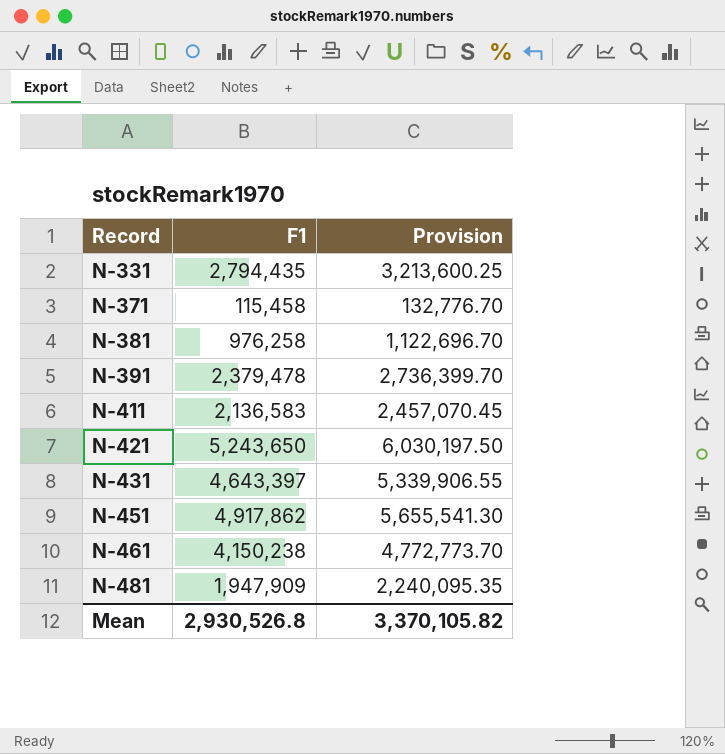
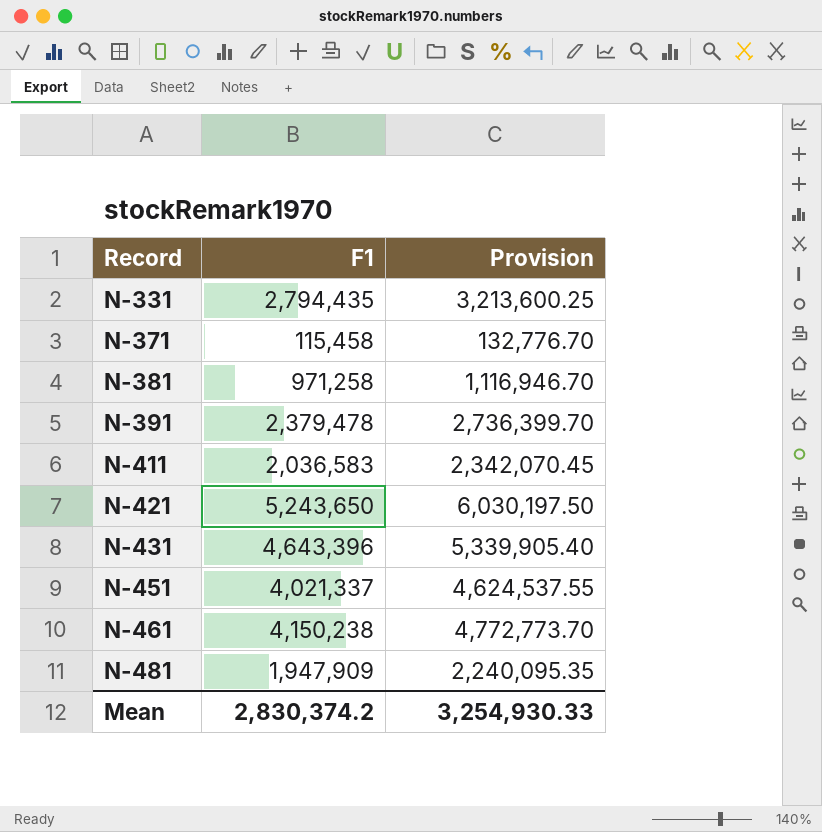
N-381 | F1: 976,258 -> 971,258
N-381 | Provision: 1,122,696.70 -> 1,116,946.70
N-411 | F1: 2,136,583 -> 2,036,583
N-411 | Provision: 2,457,070.45 -> 2,342,070.45
N-431 | F1: 4,643,397 -> 4,643,396
N-431 | Provision: 5,339,906.55 -> 5,339,905.40
N-451 | F1: 4,917,862 -> 4,021,337
N-451 | Provision: 5,655,541.30 -> 4,624,537.55
Mean | F1: 2,930,526.8 -> 2,830,374.2
Mean | Provision: 3,370,105.82 -> 3,254,930.33

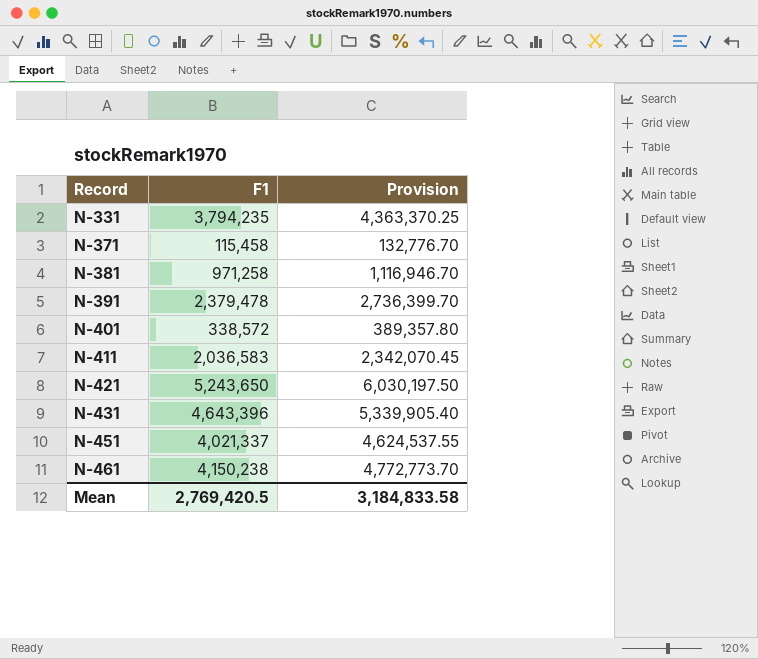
row N-481: 1,947,909 | 2,240,095.35 -> none
N-331 | F1: 2,794,435 -> 3,794,235
N-331 | Provision: 3,213,600.25 -> 4,363,370.25
row N-401: none -> 338,572 | 389,357.80
Mean | F1: 2,830,374.2 -> 2,769,420.5
Mean | Provision: 3,254,930.33 -> 3,184,833.58

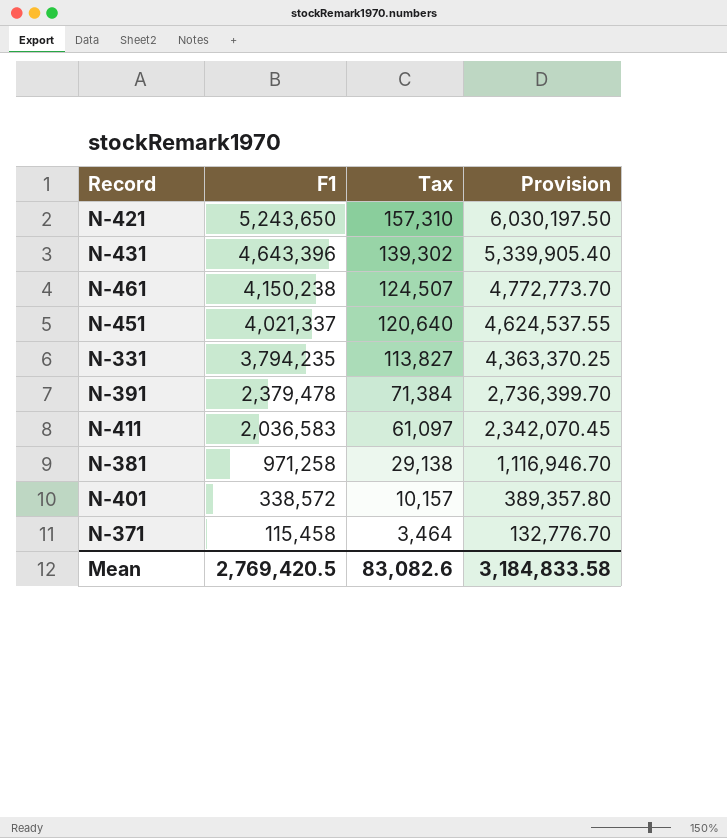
row order: Record ascending -> F1 descending
column Tax | formula: none -> [F1] * 0.03

